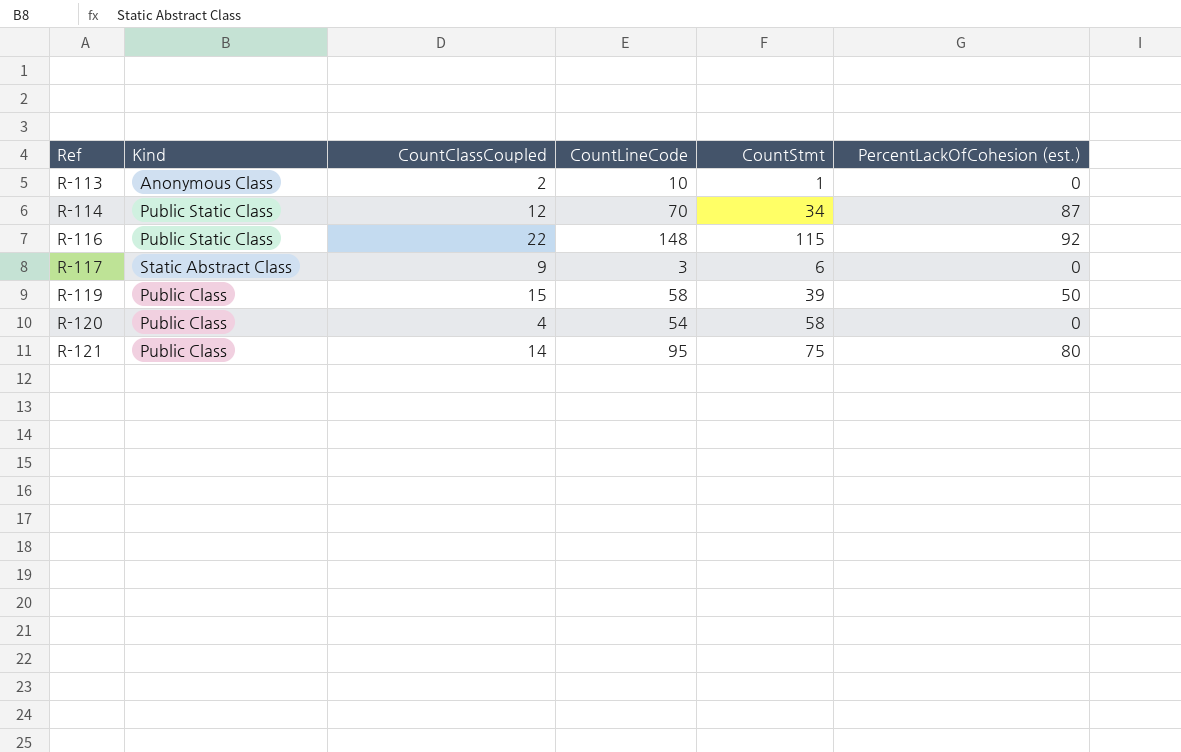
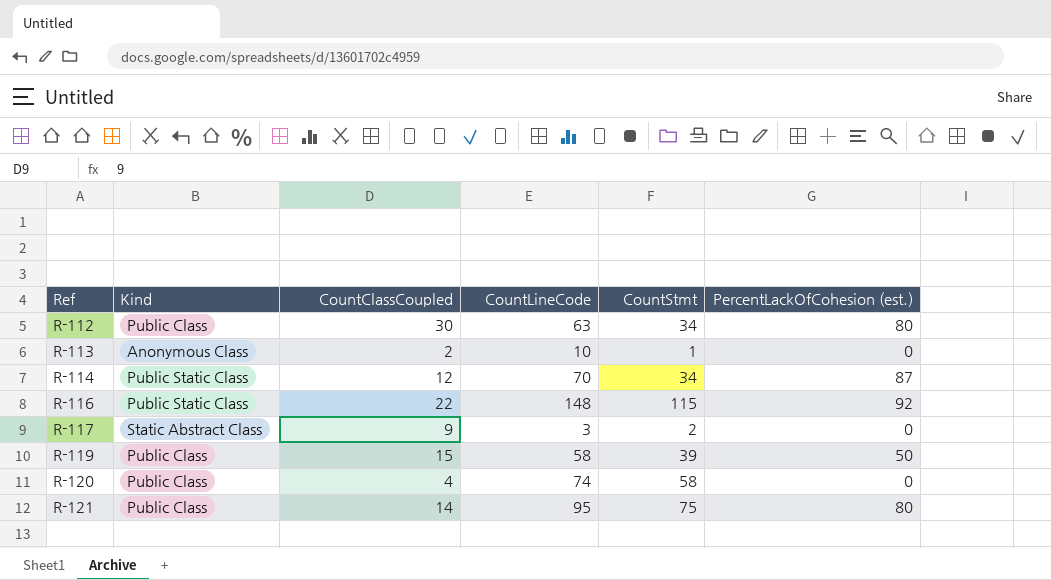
row R-112: none -> Public Class | 30 | 63 | 34 | 80
R-117 | CountStmt: 6 -> 2
R-120 | CountLineCode: 54 -> 74

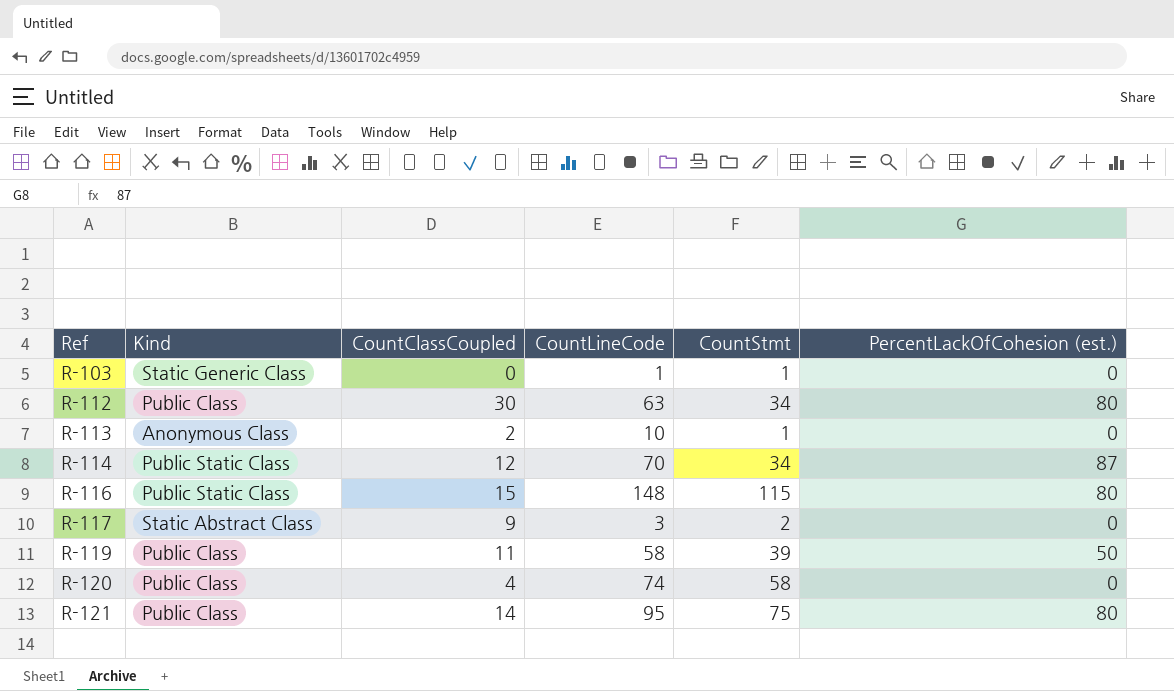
row R-103: none -> Static Generic Class | 0 | 1 | 1 | 0
R-116 | CountClassCoupled: 22 -> 15
R-116 | PercentLackOfCohesion (est.): 92 -> 80
R-119 | CountClassCoupled: 15 -> 11

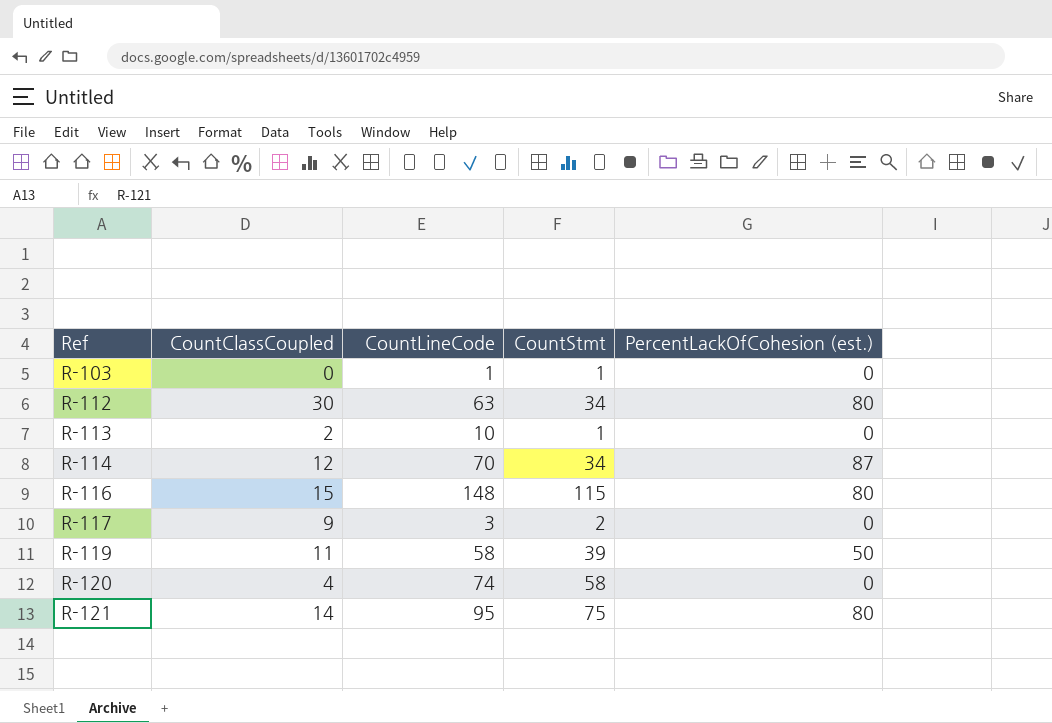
column Kind | position: 2 -> none

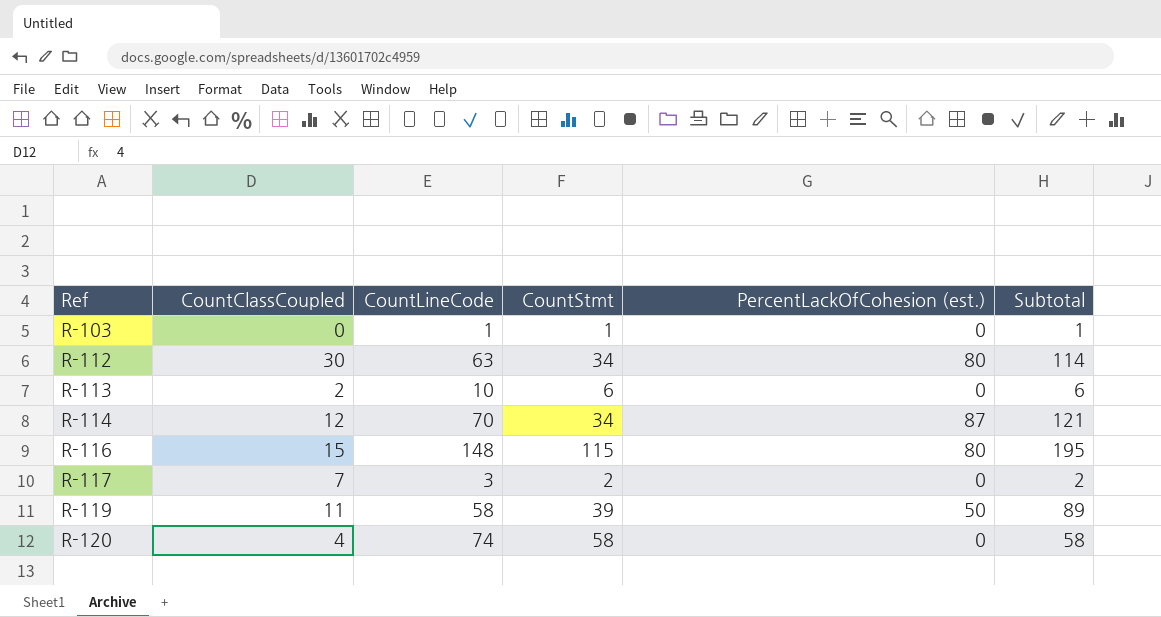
column Subtotal | formula: none -> [CountStmt] + [PercentLackOfCohesion (est.)]
row R-121: 14 | 95 | 75 | 80 -> none
R-113 | CountStmt: 1 -> 6
R-117 | CountClassCoupled: 9 -> 7

